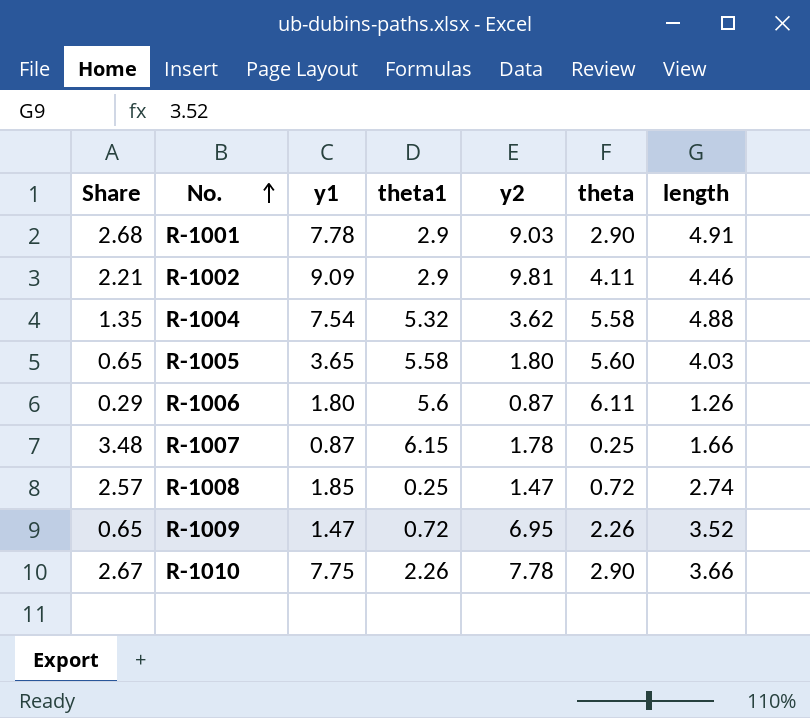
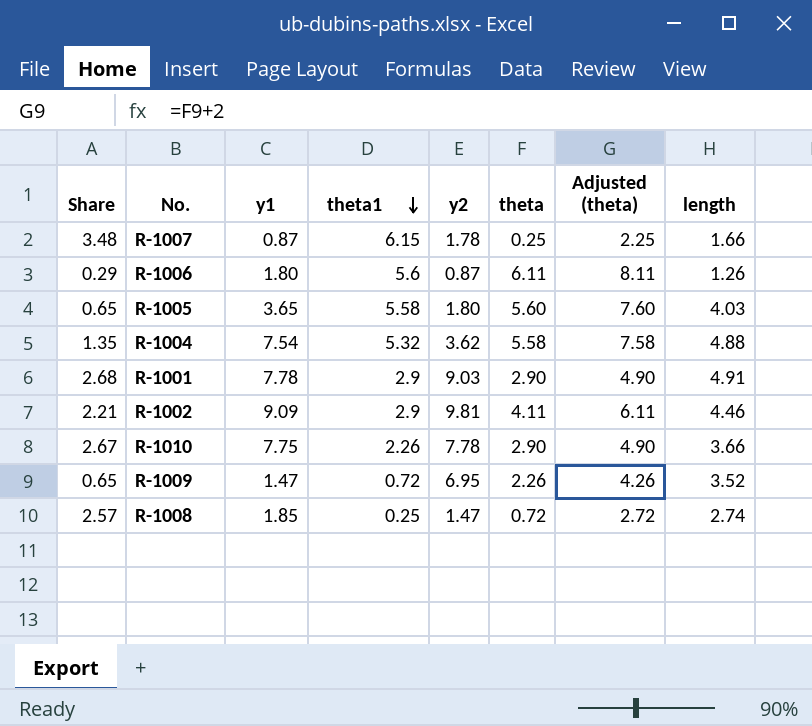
row order: No. ascending -> theta1 descending
column Adjusted (theta) | formula: none -> [theta] + 2

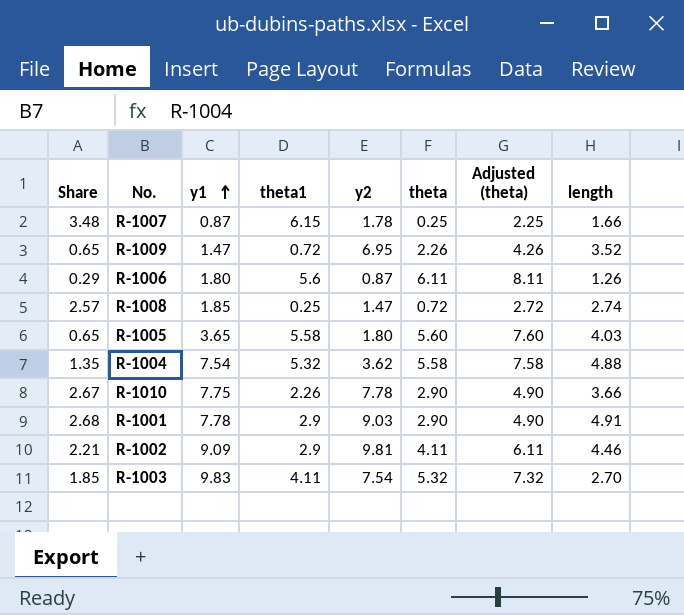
row order: theta1 descending -> y1 ascending
row R-1003: none -> 1.85 | 9.83 | 4.11 | 7.54 | 5.32 | 7.32 | 2.70

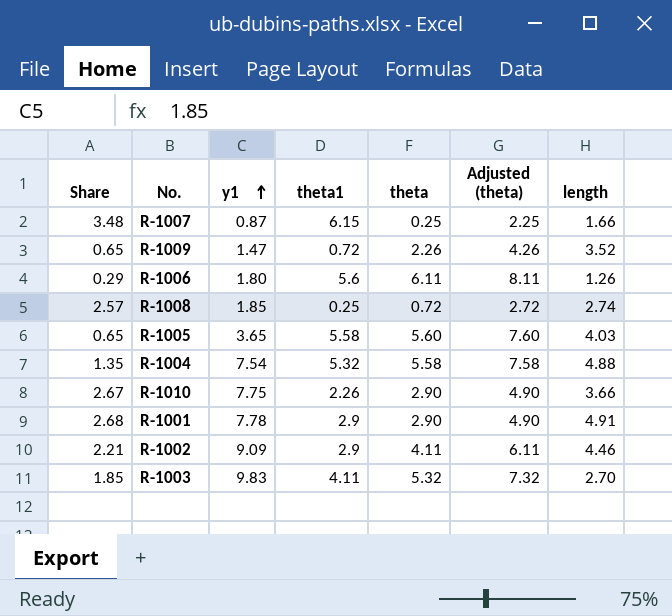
column y2 | position: 5 -> none

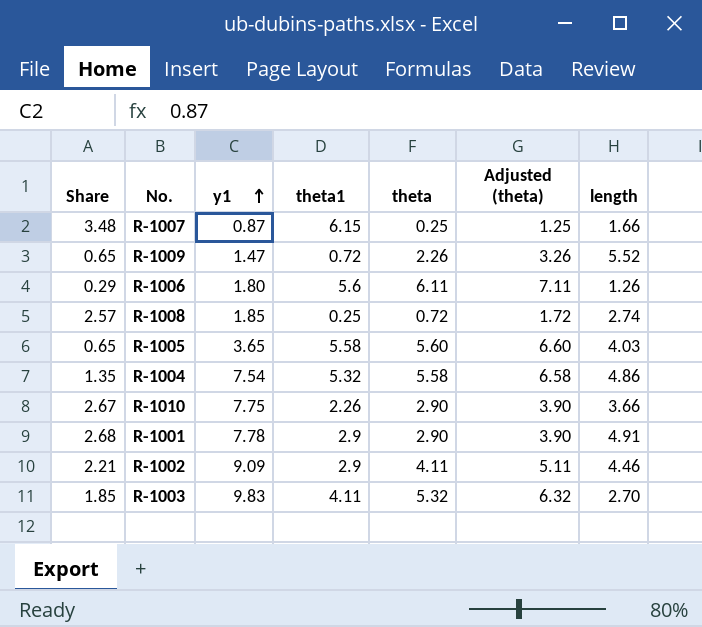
column Adjusted (theta) | formula: [theta] + 2 -> [theta] + 1
R-1009 | length: 3.52 -> 5.52
R-1004 | length: 4.88 -> 4.86

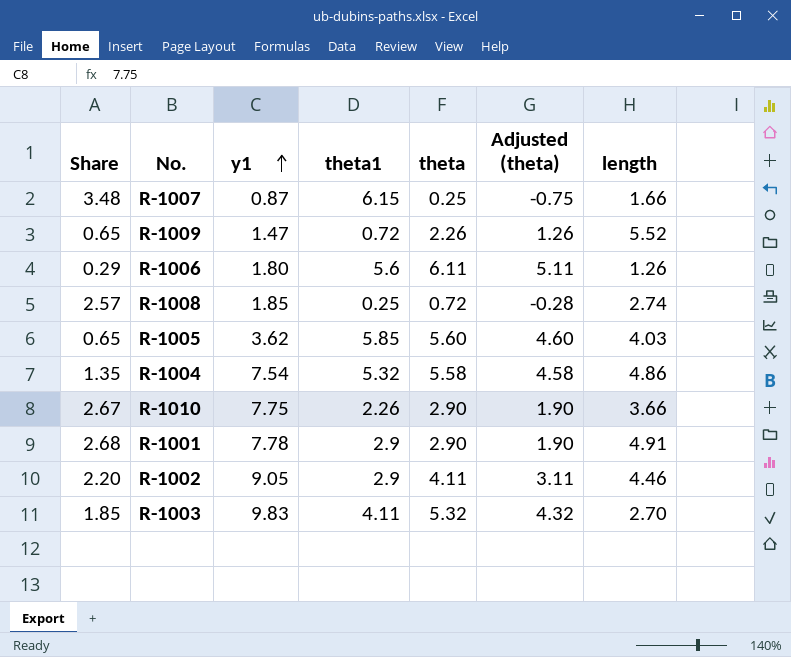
column Adjusted (theta) | formula: [theta] + 1 -> [theta] - 1
R-1005 | y1: 3.65 -> 3.62
R-1005 | theta1: 5.58 -> 5.85
R-1002 | Share: 2.21 -> 2.20
R-1002 | y1: 9.09 -> 9.05

